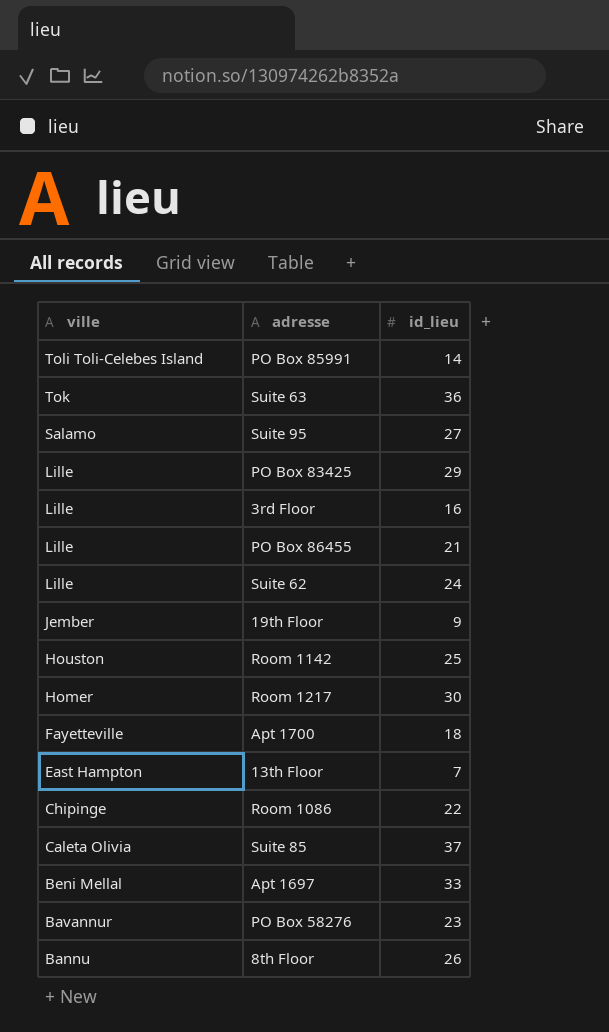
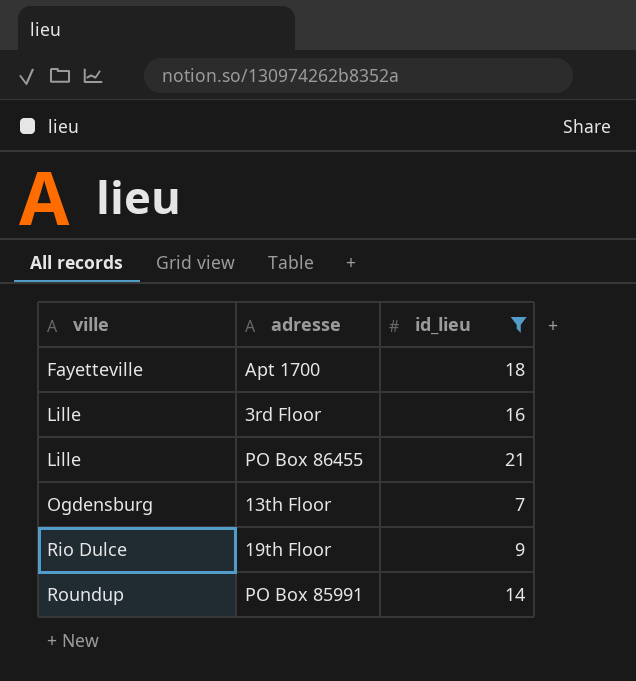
filter: none -> id_lieu <= 21
row order: ville descending -> ville ascending
13th Floor | ville: East Hampton -> Ogdensburg
19th Floor | ville: Jember -> Rio Dulce
PO Box 85991 | ville: Toli Toli-Celebes Island -> Roundup

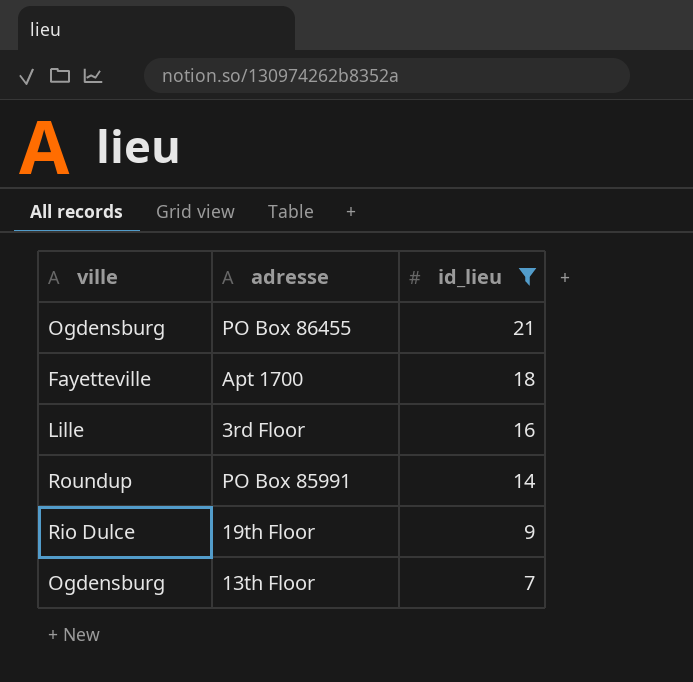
row order: ville ascending -> id_lieu descending
PO Box 86455 | ville: Lille -> Ogdensburg

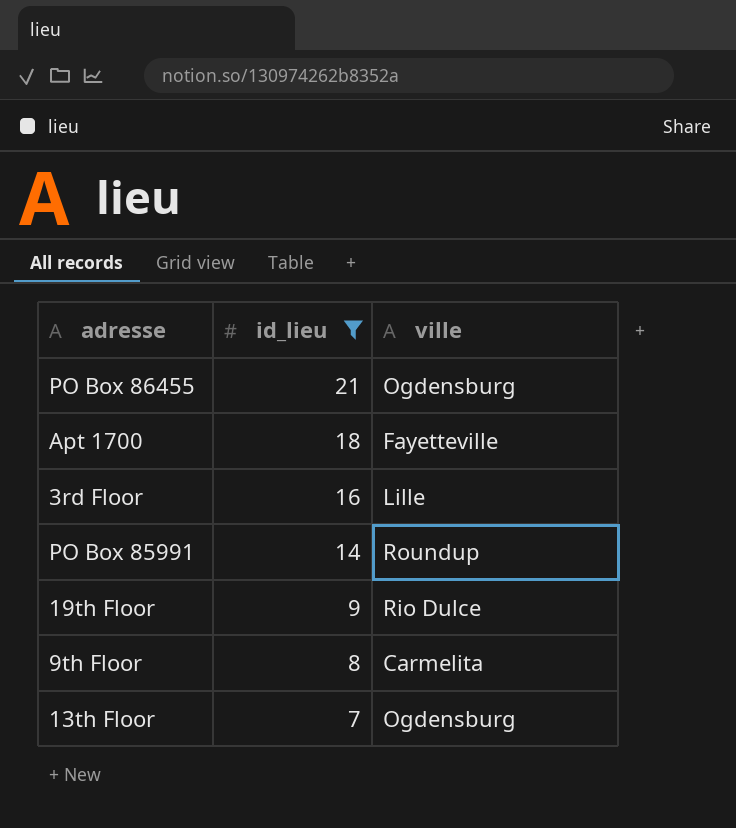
column ville | position: 1 -> 3
row 9th Floor: none -> 8 | Carmelita

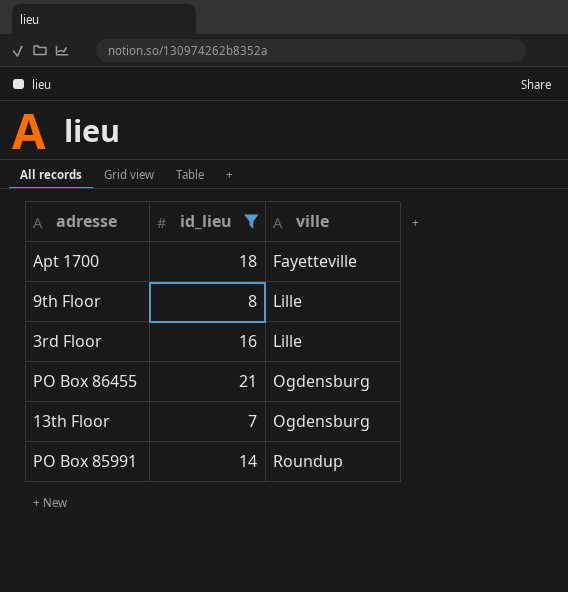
row order: id_lieu descending -> ville ascending
row 19th Floor: 9 | Rio Dulce -> none
9th Floor | ville: Carmelita -> Lille

